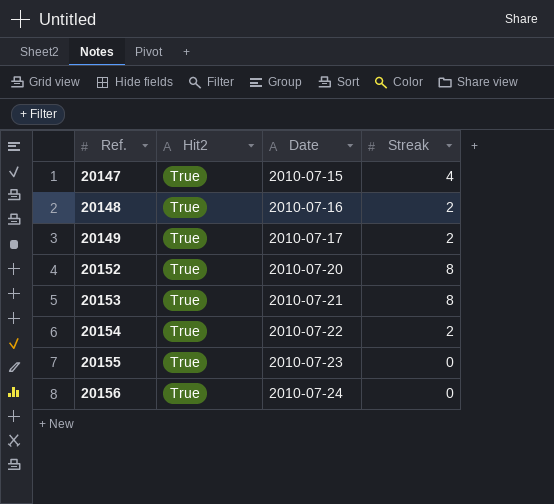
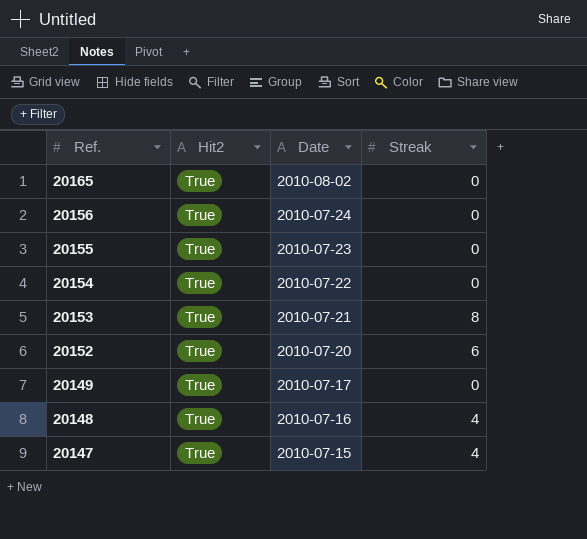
row order: Ref. ascending -> Ref. descending
row 20165: none -> True | 2010-08-02 | 0
20154 | Streak: 2 -> 0
20152 | Streak: 8 -> 6
20149 | Streak: 2 -> 0
20148 | Streak: 2 -> 4

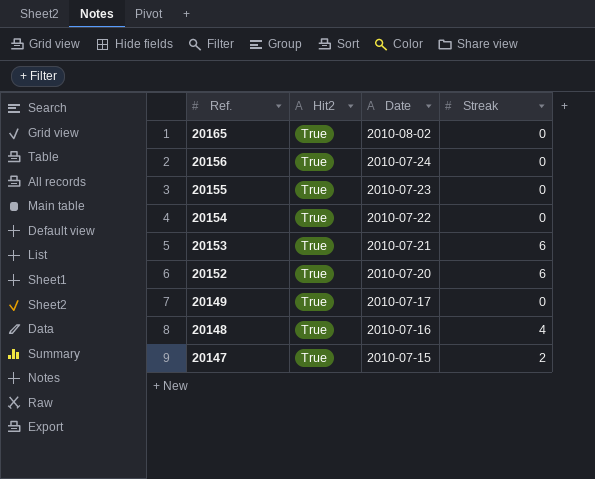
20153 | Streak: 8 -> 6
20147 | Streak: 4 -> 2

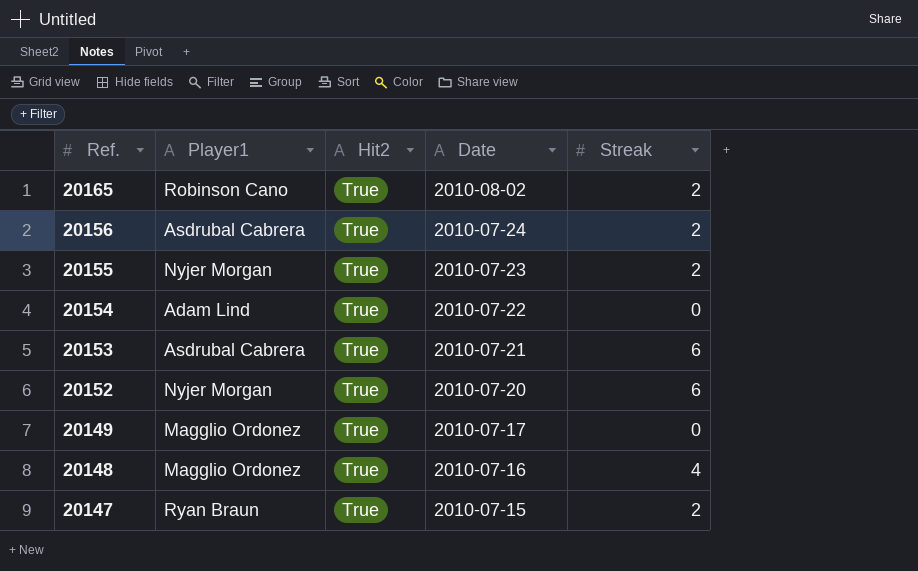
column Player1 | position: none -> 2
20165 | Streak: 0 -> 2
20156 | Streak: 0 -> 2
20155 | Streak: 0 -> 2

